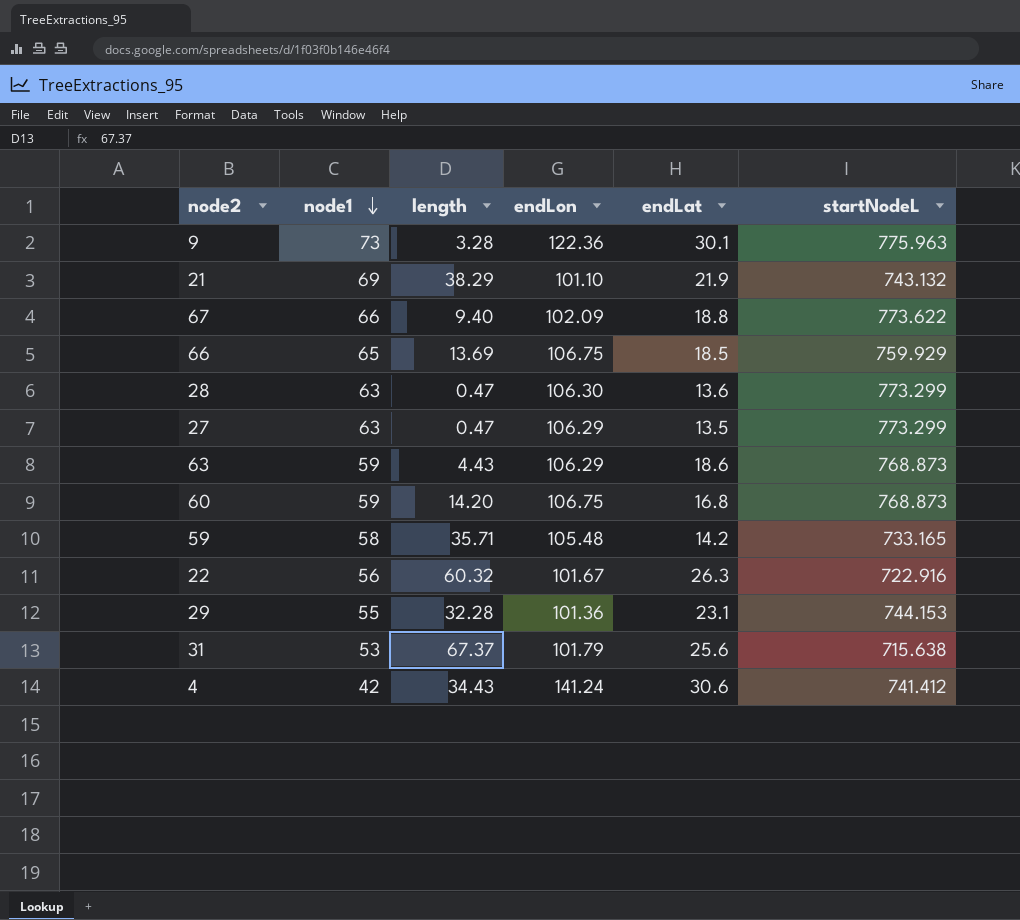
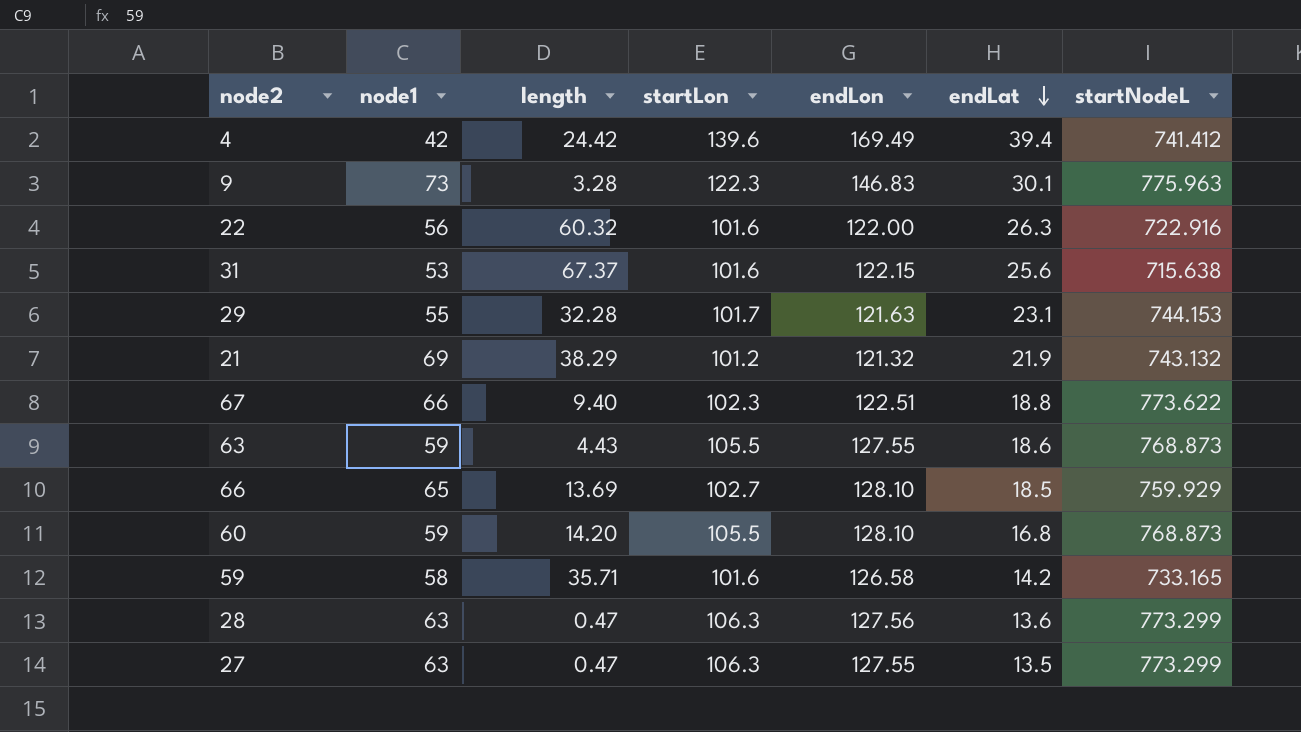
row order: node1 descending -> endLat descending
column startLon | position: none -> 4
4 | length: 34.43 -> 24.42
4 | endLon: 141.24 -> 169.49
4 | endLat: 30.6 -> 39.4
9 | endLon: 122.36 -> 146.83
22 | endLon: 101.67 -> 122.00
31 | endLon: 101.79 -> 122.15
29 | endLon: 101.36 -> 121.63
21 | endLon: 101.10 -> 121.32
67 | endLon: 102.09 -> 122.51
63 | endLon: 106.29 -> 127.55
66 | endLon: 106.75 -> 128.10
60 | endLon: 106.75 -> 128.10
59 | endLon: 105.48 -> 126.58
28 | endLon: 106.30 -> 127.56
27 | endLon: 106.29 -> 127.55

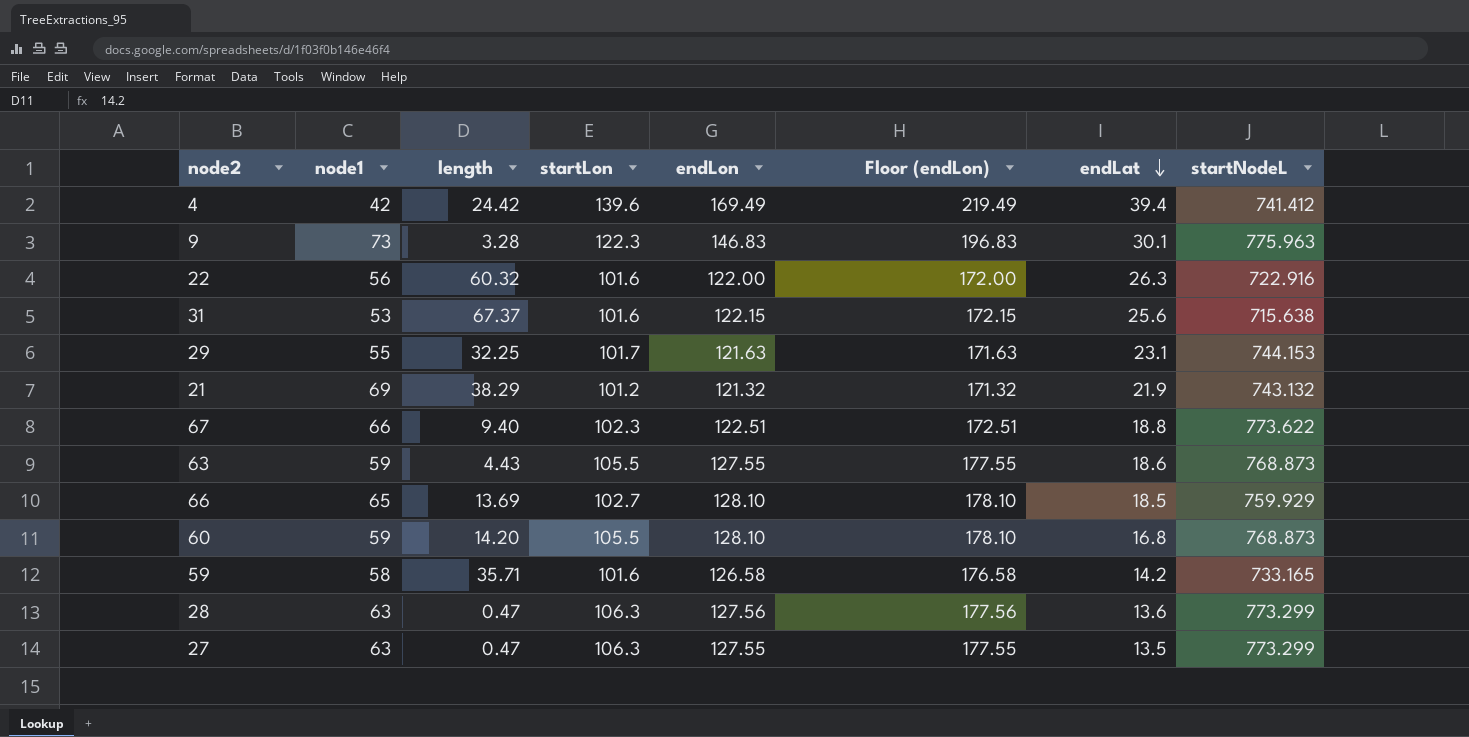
column Floor (endLon) | formula: none -> [endLon] + 50
29 | length: 32.28 -> 32.25

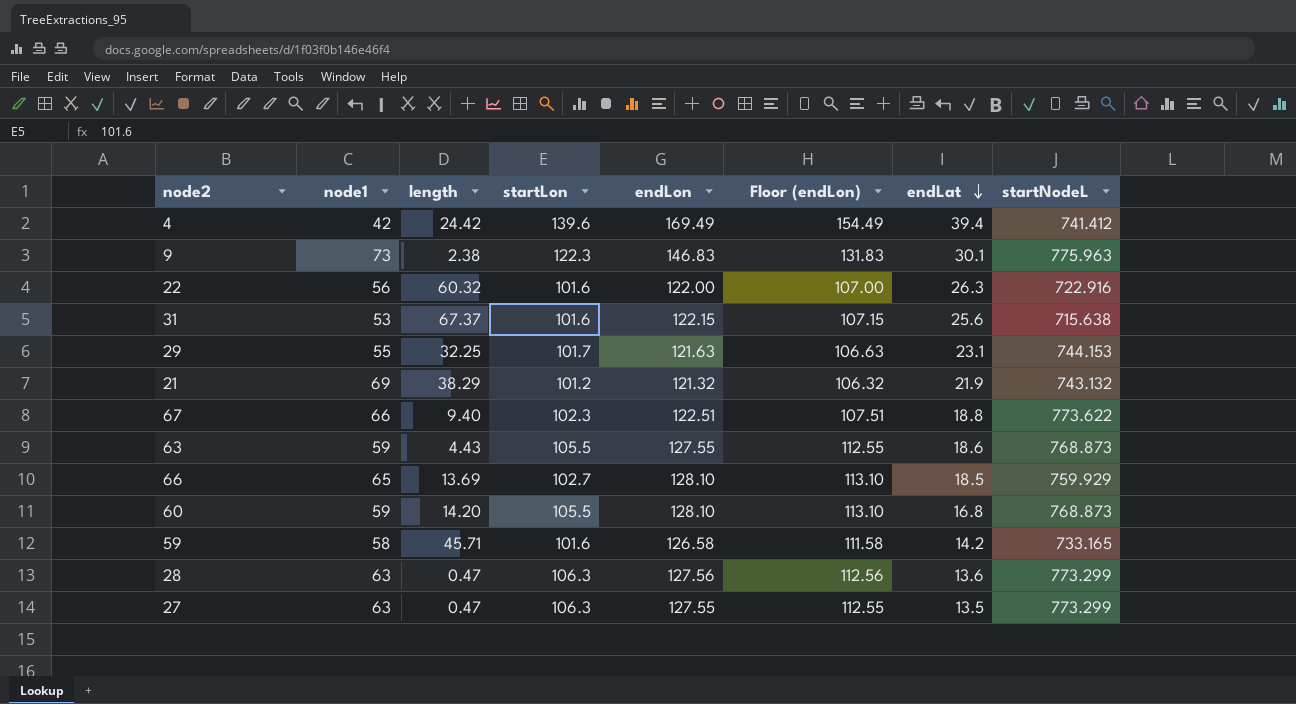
column Floor (endLon) | formula: [endLon] + 50 -> [endLon] - 15
9 | length: 3.28 -> 2.38
59 | length: 35.71 -> 45.71

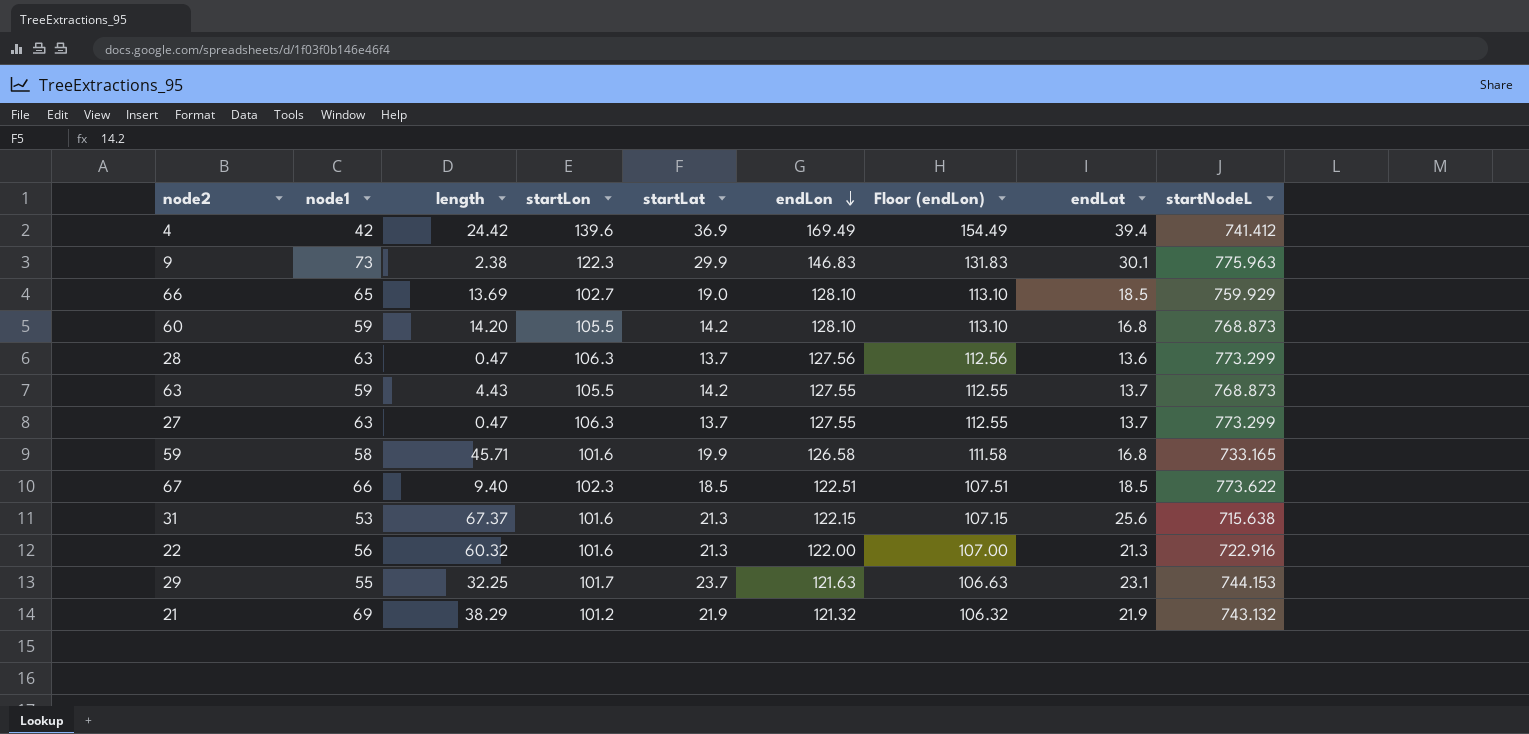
row order: endLat descending -> endLon descending
column startLat | position: none -> 5
63 | endLat: 18.6 -> 13.7
27 | endLat: 13.5 -> 13.7
59 | endLat: 14.2 -> 16.8
67 | endLat: 18.8 -> 18.5
22 | endLat: 26.3 -> 21.3

